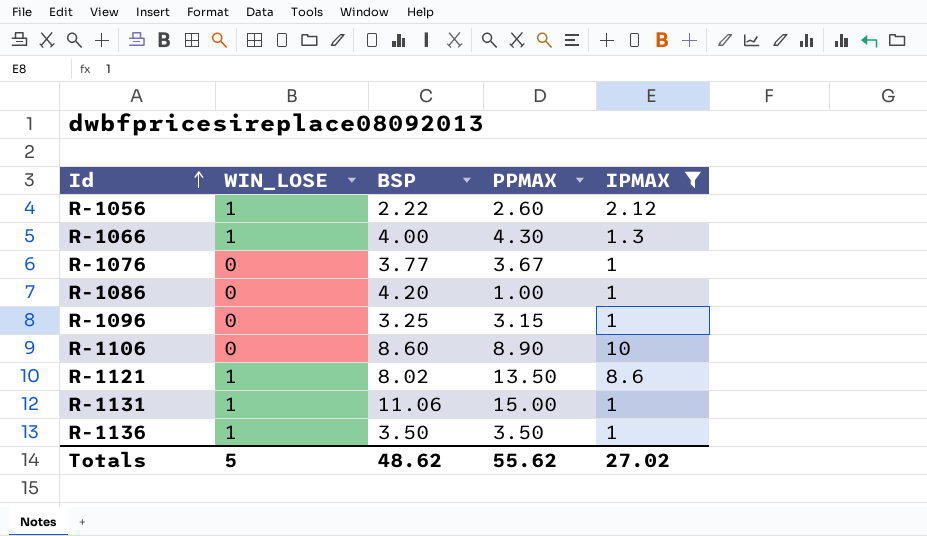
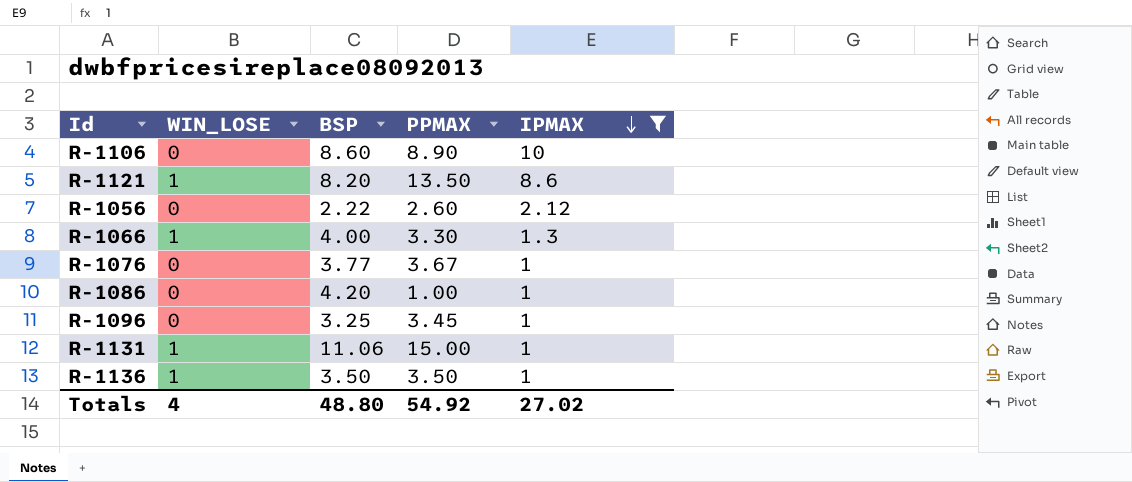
row order: Id ascending -> IPMAX descending
R-1121 | BSP: 8.02 -> 8.20
R-1056 | WIN_LOSE: 1 -> 0
R-1066 | PPMAX: 4.30 -> 3.30
R-1096 | PPMAX: 3.15 -> 3.45
Totals | WIN_LOSE: 5 -> 4
Totals | BSP: 48.62 -> 48.80
Totals | PPMAX: 55.62 -> 54.92

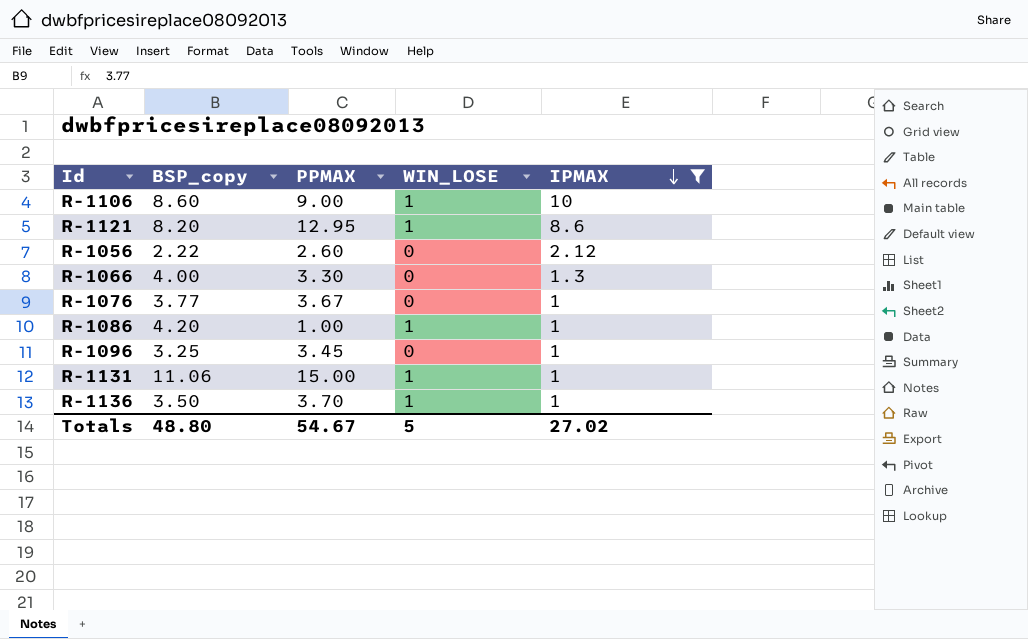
column name: BSP -> BSP_copy
column WIN_LOSE | position: 2 -> 4
R-1106 | PPMAX: 8.90 -> 9.00
R-1106 | WIN_LOSE: 0 -> 1
R-1121 | PPMAX: 13.50 -> 12.95
R-1066 | WIN_LOSE: 1 -> 0
R-1086 | WIN_LOSE: 0 -> 1
R-1136 | PPMAX: 3.50 -> 3.70
Totals | PPMAX: 54.92 -> 54.67
Totals | WIN_LOSE: 4 -> 5

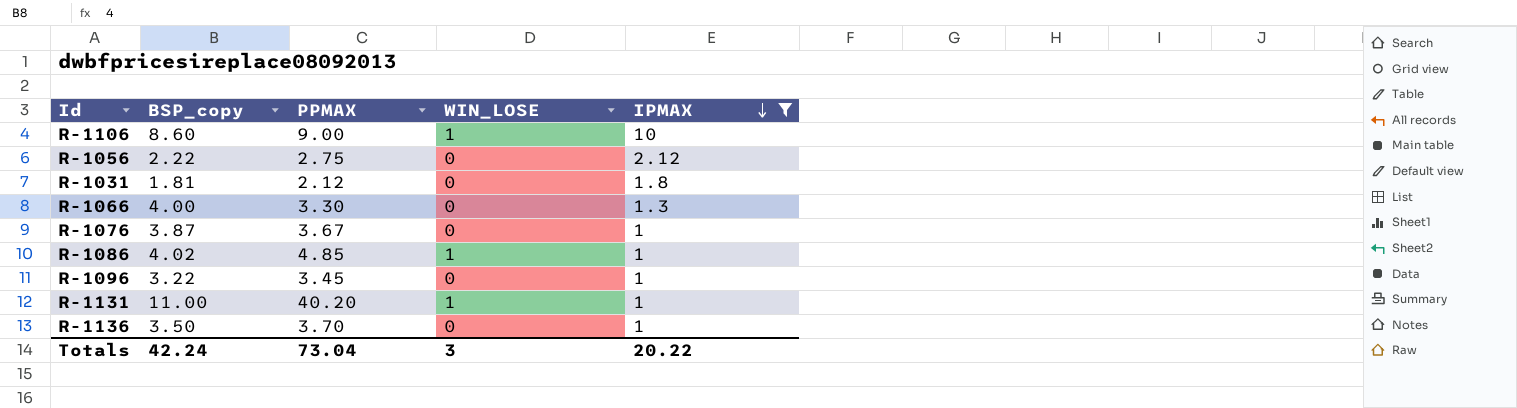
row R-1121: 8.20 | 12.95 | 1 | 8.6 -> none
R-1056 | PPMAX: 2.60 -> 2.75
row R-1031: none -> 1.81 | 2.12 | 0 | 1.8
R-1076 | BSP_copy: 3.77 -> 3.87
R-1086 | BSP_copy: 4.20 -> 4.02
R-1086 | PPMAX: 1.00 -> 4.85
R-1096 | BSP_copy: 3.25 -> 3.22
R-1131 | BSP_copy: 11.06 -> 11.00
R-1131 | PPMAX: 15.00 -> 40.20
R-1136 | WIN_LOSE: 1 -> 0
Totals | BSP_copy: 48.80 -> 42.24
Totals | PPMAX: 54.67 -> 73.04
Totals | WIN_LOSE: 5 -> 3
Totals | IPMAX: 27.02 -> 20.22

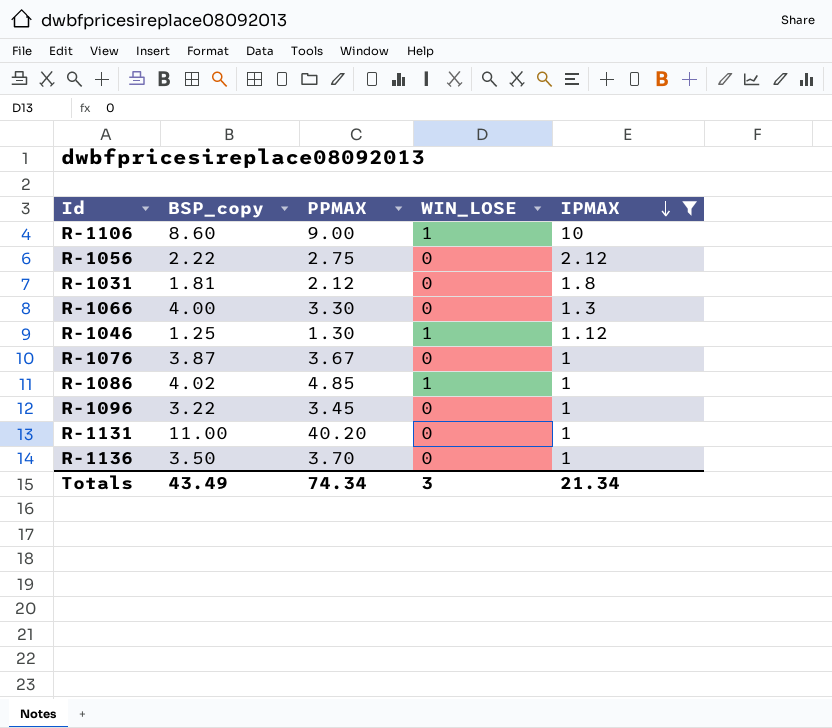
row R-1046: none -> 1.25 | 1.30 | 1 | 1.12
R-1131 | WIN_LOSE: 1 -> 0
Totals | BSP_copy: 42.24 -> 43.49
Totals | PPMAX: 73.04 -> 74.34
Totals | IPMAX: 20.22 -> 21.34

